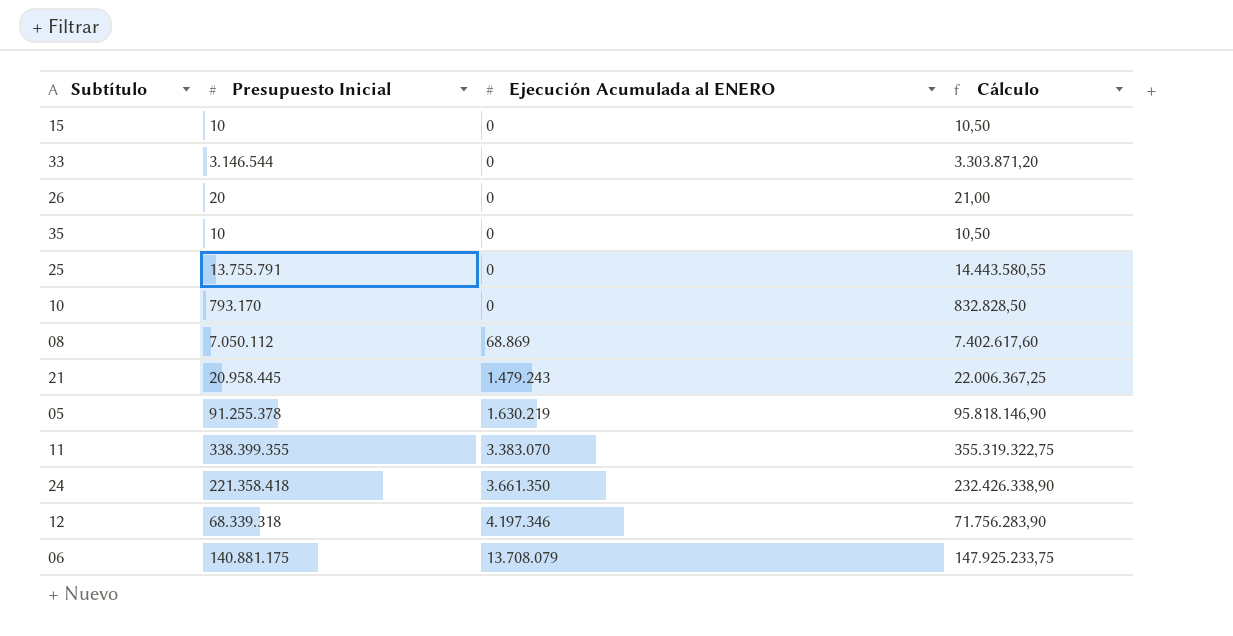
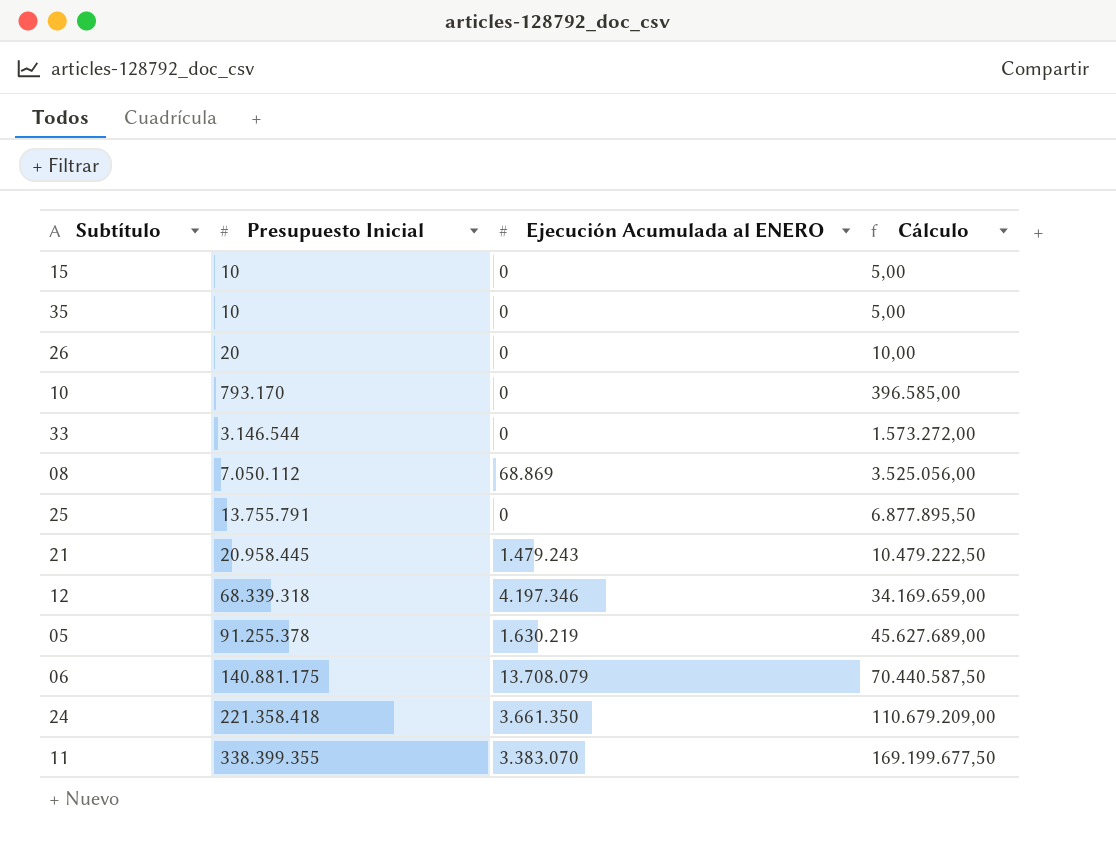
row order: Ejecución Acumulada al ENERO ascending -> Presupuesto Inicial ascending
column Cálculo | formula: [Presupuesto Inicial] * 1,05 -> [Presupuesto Inicial] * 0,5

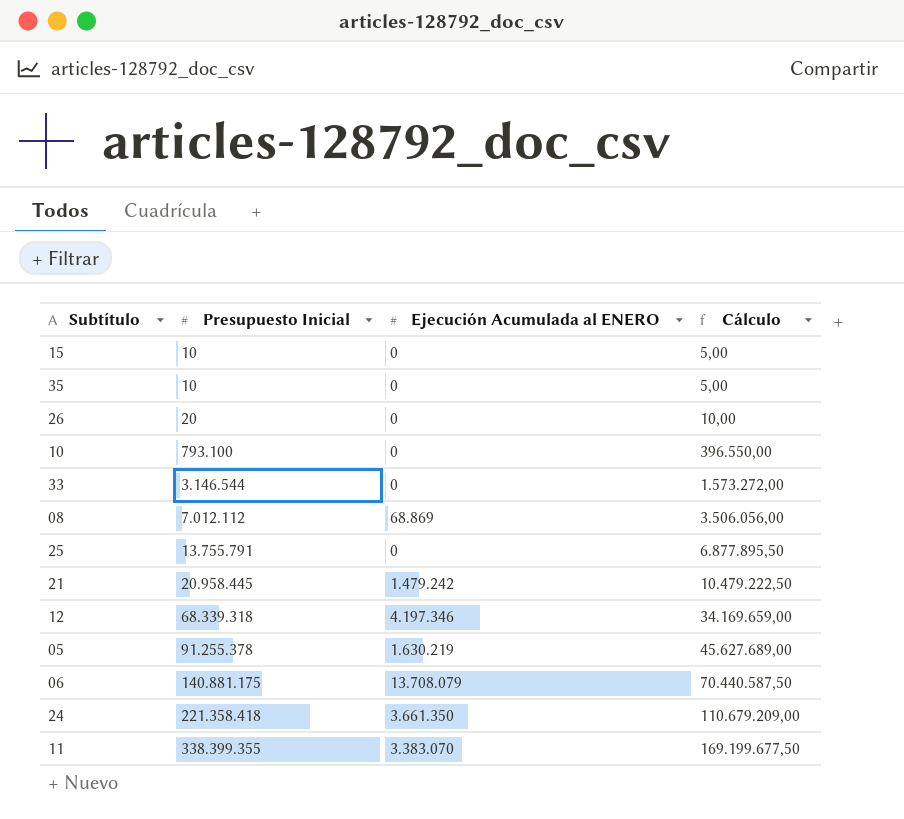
10 | Presupuesto Inicial: 793.170 -> 793.100
10 | Cálculo: 396.585,00 -> 396.550,00
08 | Presupuesto Inicial: 7.050.112 -> 7.012.112
08 | Cálculo: 3.525.056,00 -> 3.506.056,00
21 | Ejecución Acumulada al ENERO: 1.479.243 -> 1.479.242

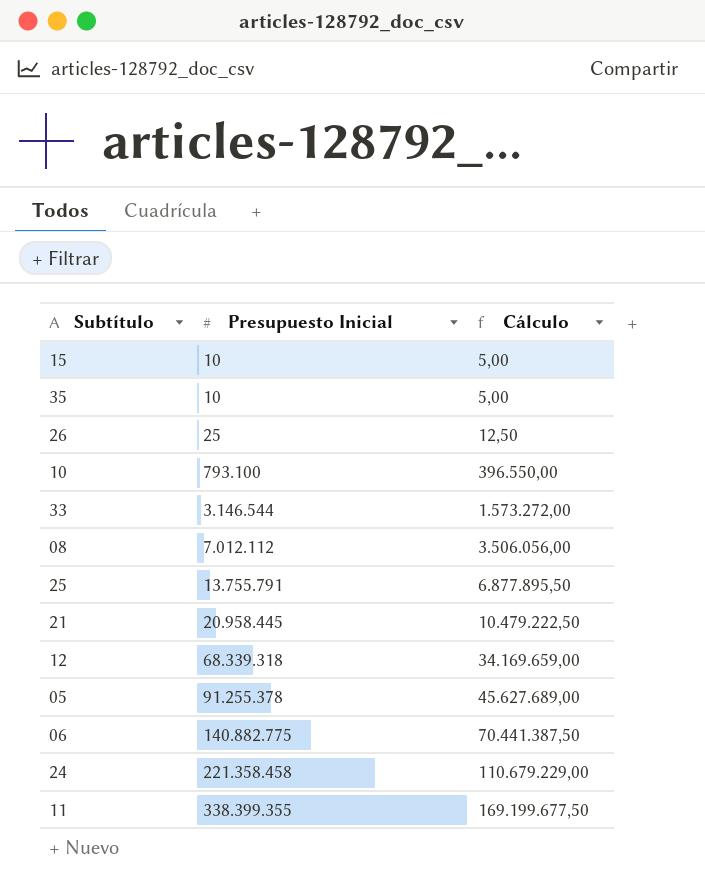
column Ejecución Acumulada al ENERO | position: 3 -> none
26 | Presupuesto Inicial: 20 -> 25
26 | Cálculo: 10,00 -> 12,50
06 | Presupuesto Inicial: 140.881.175 -> 140.882.775
06 | Cálculo: 70.440.587,50 -> 70.441.387,50
24 | Presupuesto Inicial: 221.358.418 -> 221.358.458
24 | Cálculo: 110.679.209,00 -> 110.679.229,00

